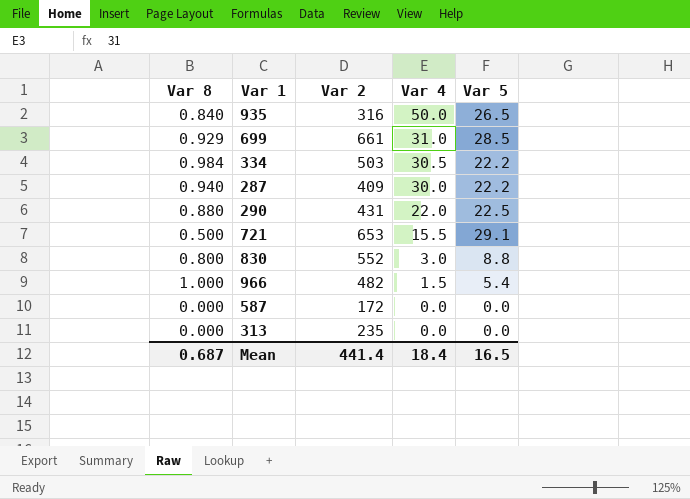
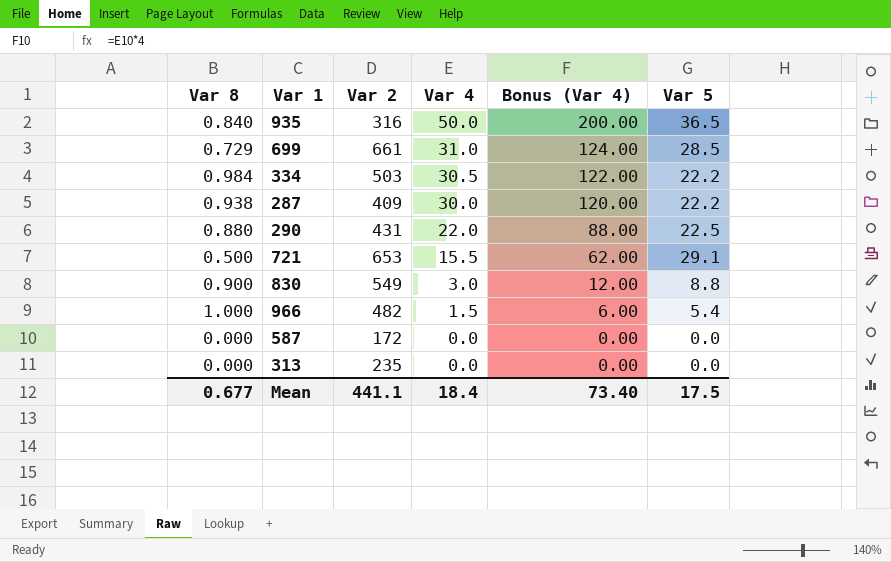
column Bonus (Var 4) | formula: none -> [Var 4] * 4
935 | Var 5: 26.5 -> 36.5
699 | Var 8: 0.929 -> 0.729
287 | Var 8: 0.940 -> 0.938
830 | Var 8: 0.800 -> 0.900
830 | Var 2: 552 -> 549
Mean | Var 8: 0.687 -> 0.677
Mean | Var 2: 441.4 -> 441.1
Mean | Var 5: 16.5 -> 17.5

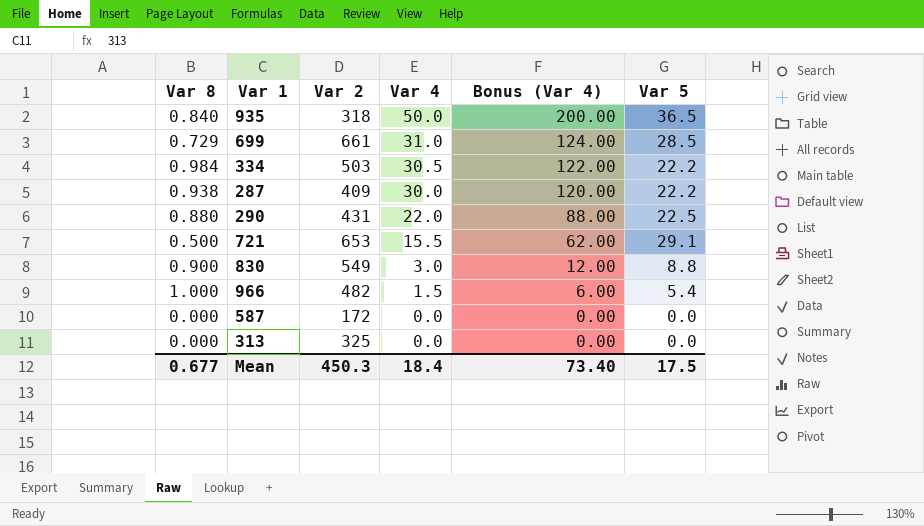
935 | Var 2: 316 -> 318
313 | Var 2: 235 -> 325
Mean | Var 2: 441.1 -> 450.3

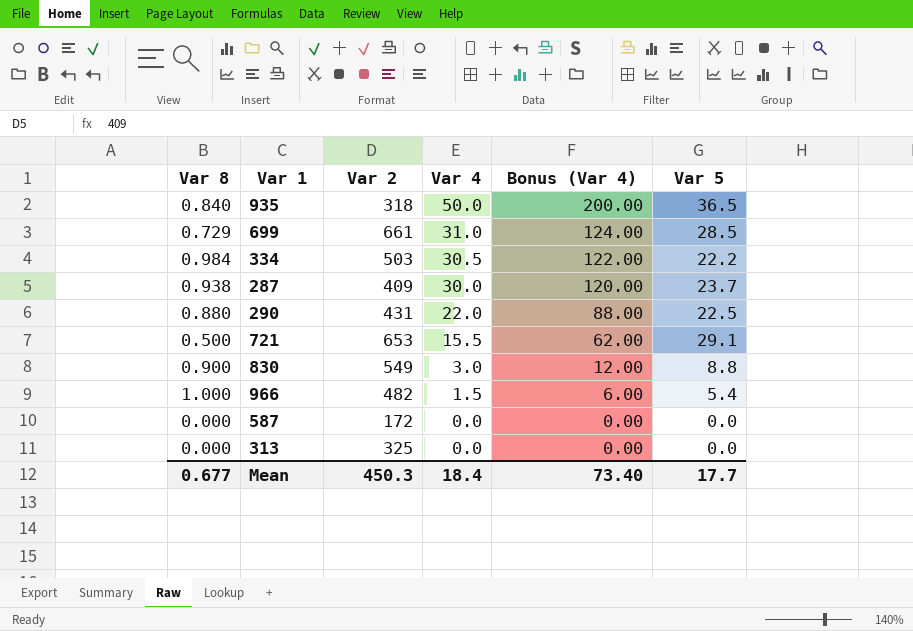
287 | Var 5: 22.2 -> 23.7
Mean | Var 5: 17.5 -> 17.7

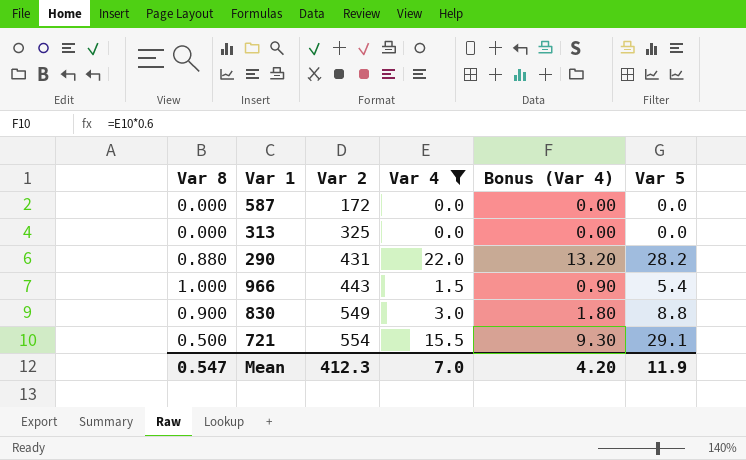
filter: none -> Var 4 <= 22.0
row order: Var 4 descending -> Var 2 ascending
column Bonus (Var 4) | formula: [Var 4] * 4 -> [Var 4] * 0.6
290 | Var 5: 22.5 -> 28.2
966 | Var 2: 482 -> 443
721 | Var 2: 653 -> 554
Mean | Var 8: 0.677 -> 0.547
Mean | Var 2: 450.3 -> 412.3
Mean | Var 4: 18.4 -> 7.0
Mean | Bonus (Var 4): 73.40 -> 4.20
Mean | Var 5: 17.7 -> 11.9

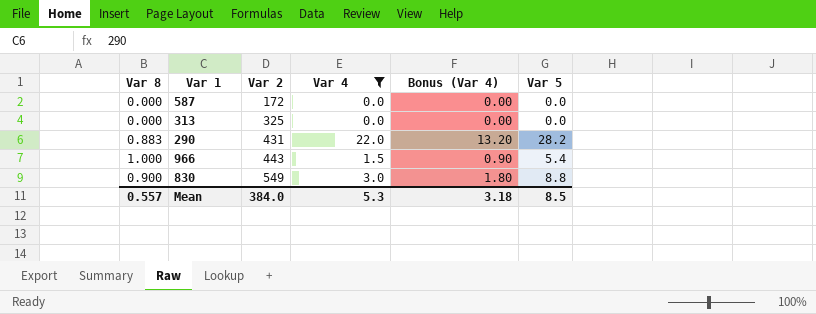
row 721: 0.500 | 554 | 15.5 | 9.30 | 29.1 -> none
290 | Var 8: 0.880 -> 0.883
Mean | Var 8: 0.547 -> 0.557
Mean | Var 2: 412.3 -> 384.0
Mean | Var 4: 7.0 -> 5.3
Mean | Bonus (Var 4): 4.20 -> 3.18
Mean | Var 5: 11.9 -> 8.5

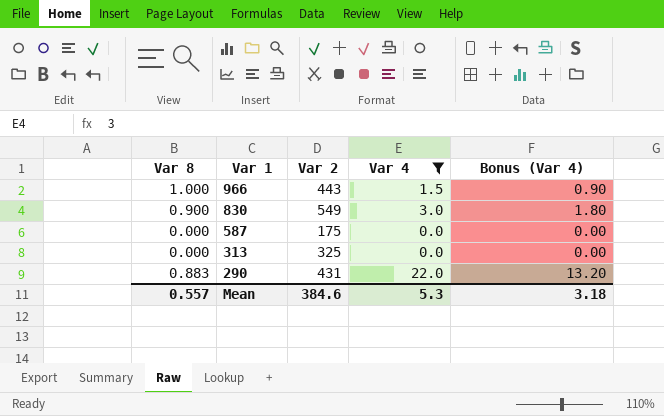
row order: Var 2 ascending -> Var 1 descending
column Var 5 | position: 6 -> none
587 | Var 2: 172 -> 175
Mean | Var 2: 384.0 -> 384.6

